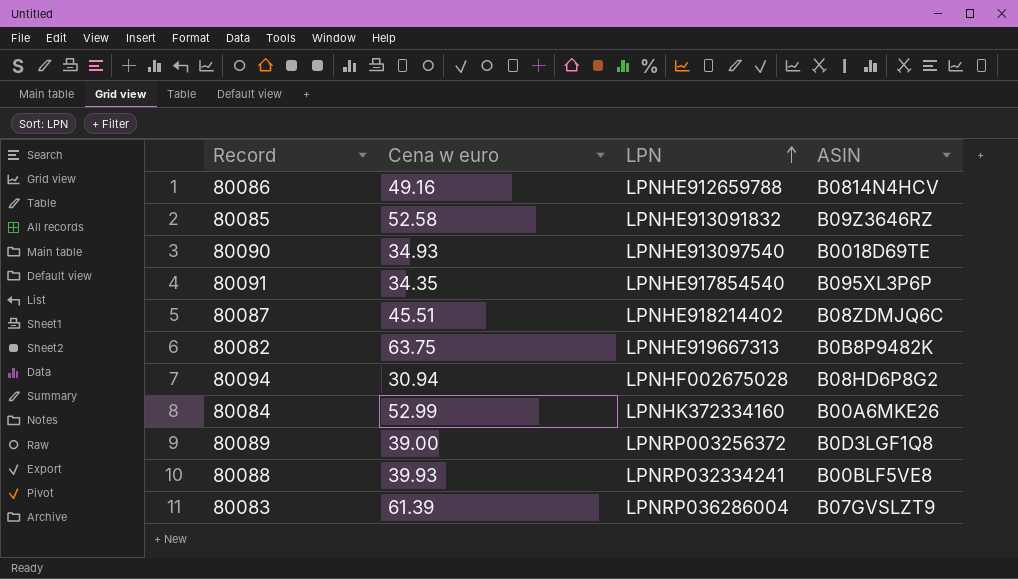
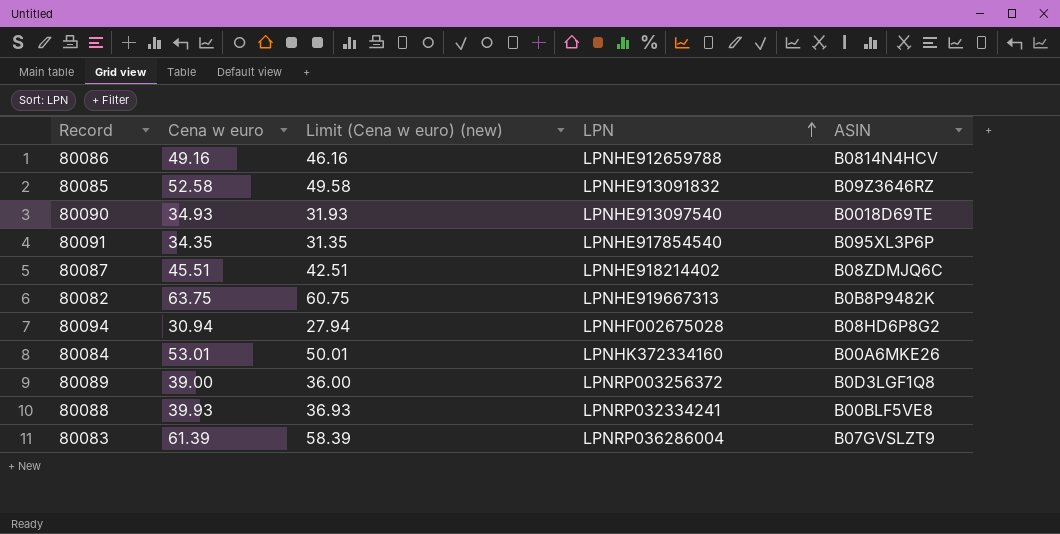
column Limit (Cena w euro) (new) | formula: none -> [Cena w euro] - 3
80084 | Cena w euro: 52.99 -> 53.01

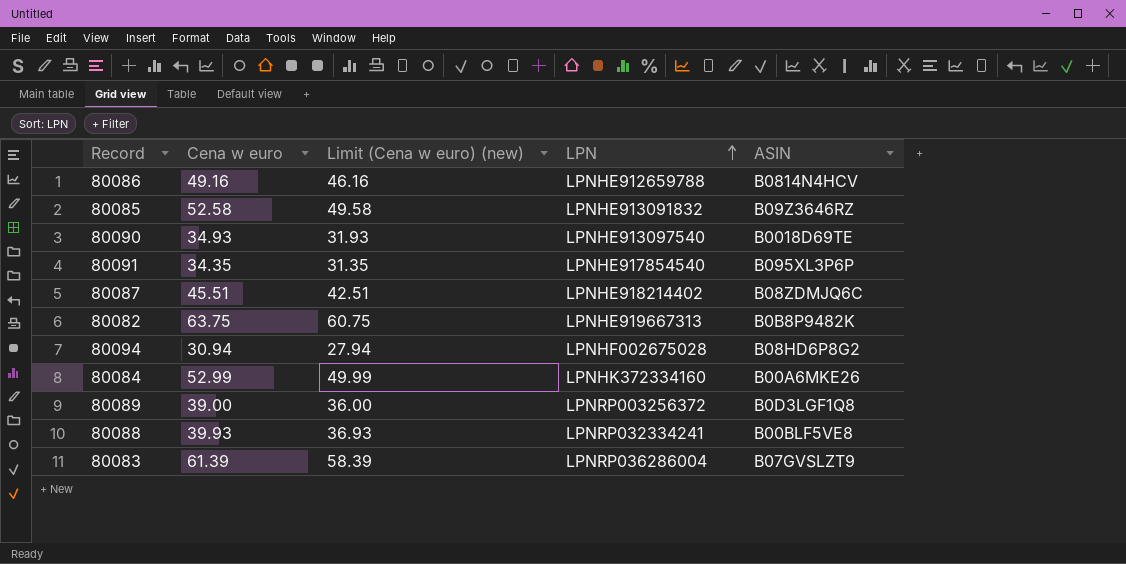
80084 | Cena w euro: 53.01 -> 52.99
80084 | Limit (Cena w euro) (new): 50.01 -> 49.99

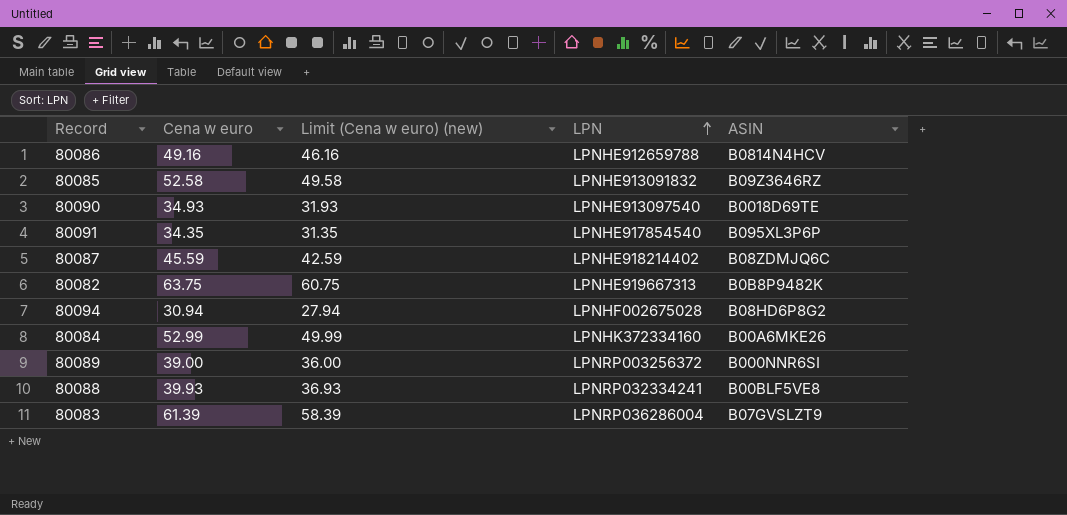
80087 | Cena w euro: 45.51 -> 45.59
80087 | Limit (Cena w euro) (new): 42.51 -> 42.59
80089 | ASIN: B0D3LGF1Q8 -> B000NNR6SI

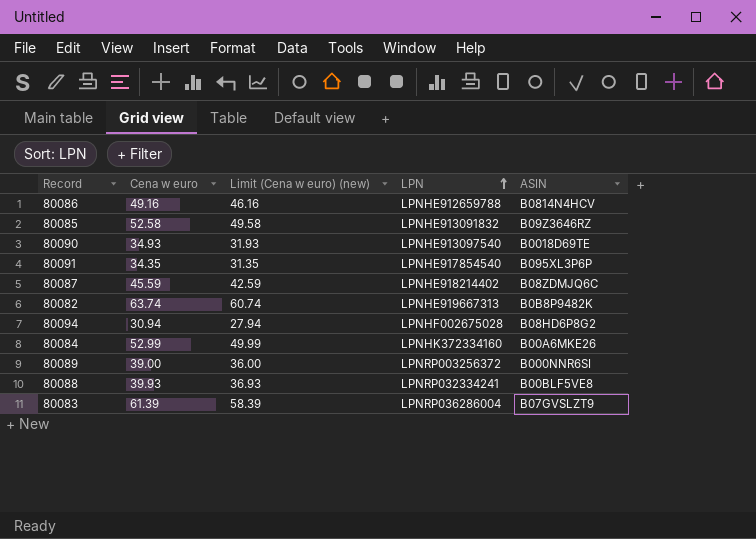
80082 | Cena w euro: 63.75 -> 63.74
80082 | Limit (Cena w euro) (new): 60.75 -> 60.74

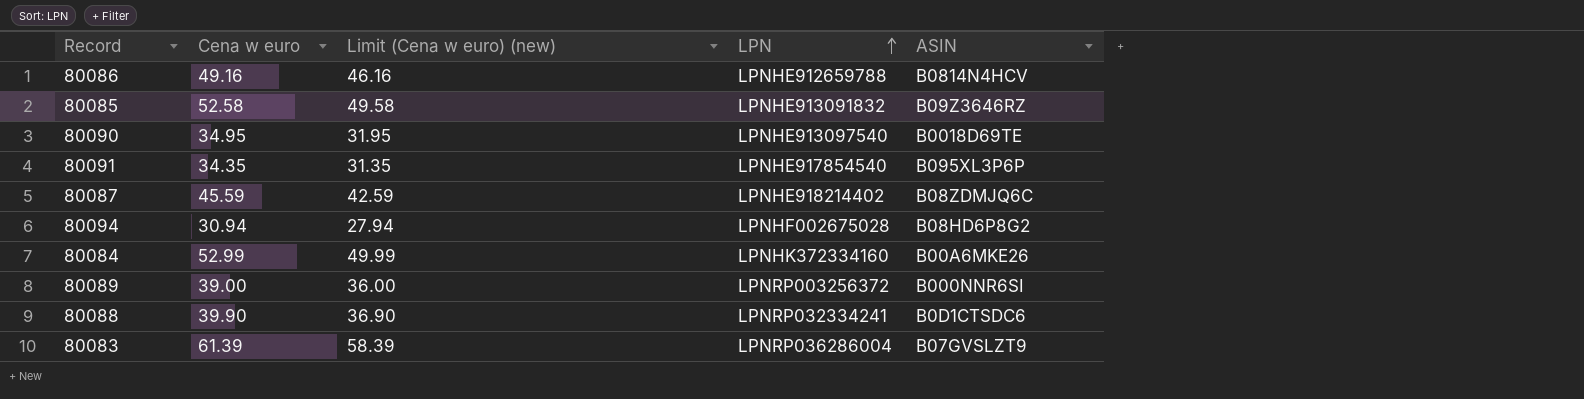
row 80082: 63.74 | 60.74 | LPNHE919667313 | B0B8P9482K -> none
80090 | Cena w euro: 34.93 -> 34.95
80090 | Limit (Cena w euro) (new): 31.93 -> 31.95
80088 | Cena w euro: 39.93 -> 39.90
80088 | Limit (Cena w euro) (new): 36.93 -> 36.90
80088 | ASIN: B00BLF5VE8 -> B0D1CTSDC6

